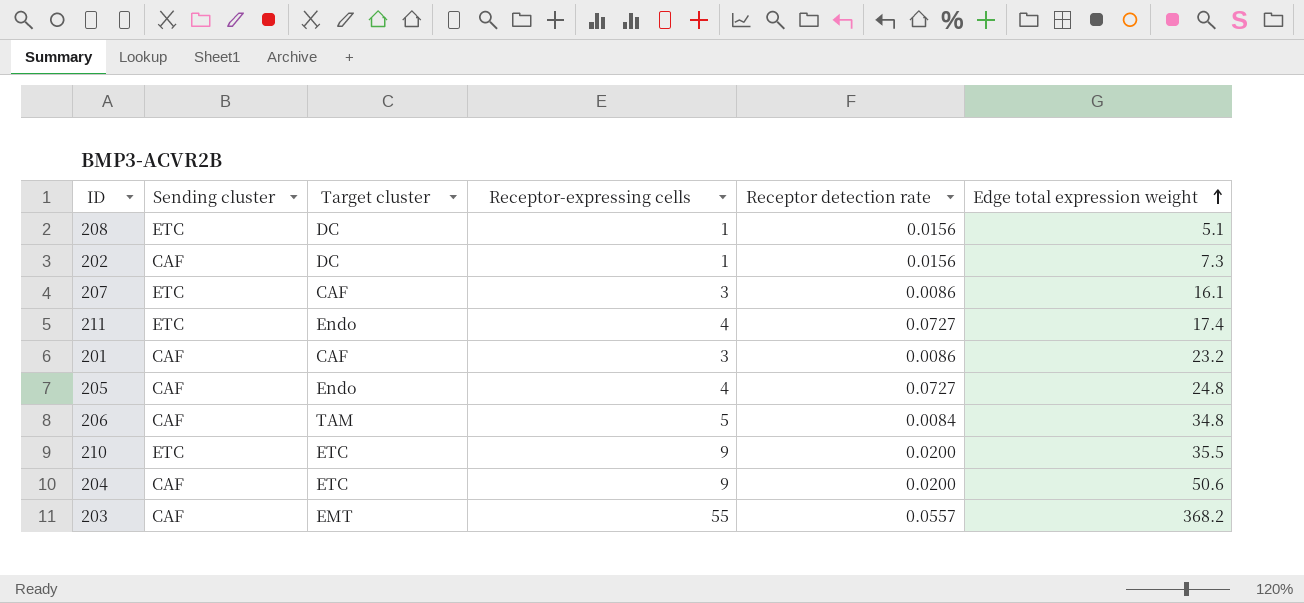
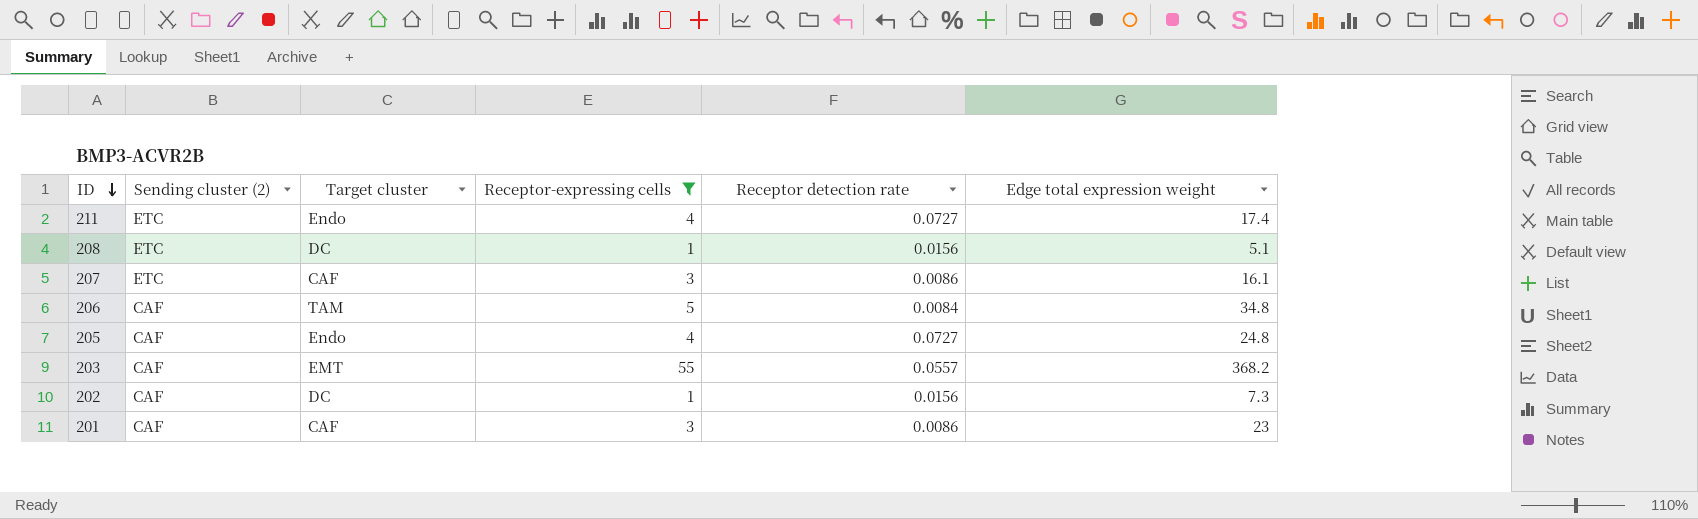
filter: none -> Receptor-expressing cells != 9
row order: Edge total expression weight ascending -> ID descending
column name: Sending cluster -> Sending cluster (2)
201 | Edge total expression weight: 23.2 -> 23

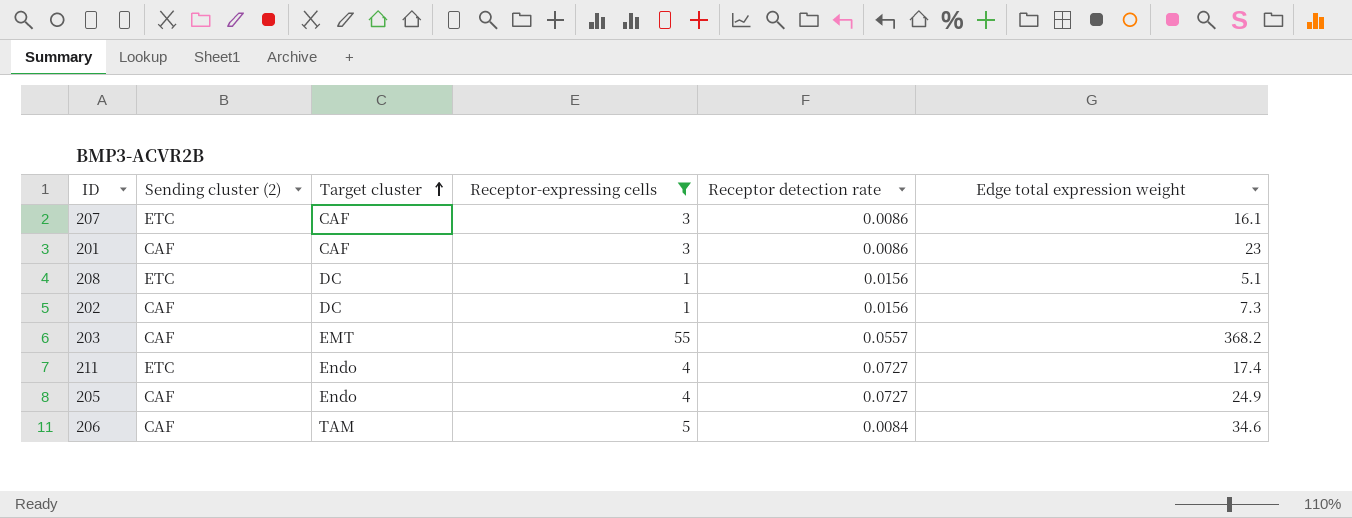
row order: ID descending -> Target cluster ascending
205 | Edge total expression weight: 24.8 -> 24.9
206 | Edge total expression weight: 34.8 -> 34.6

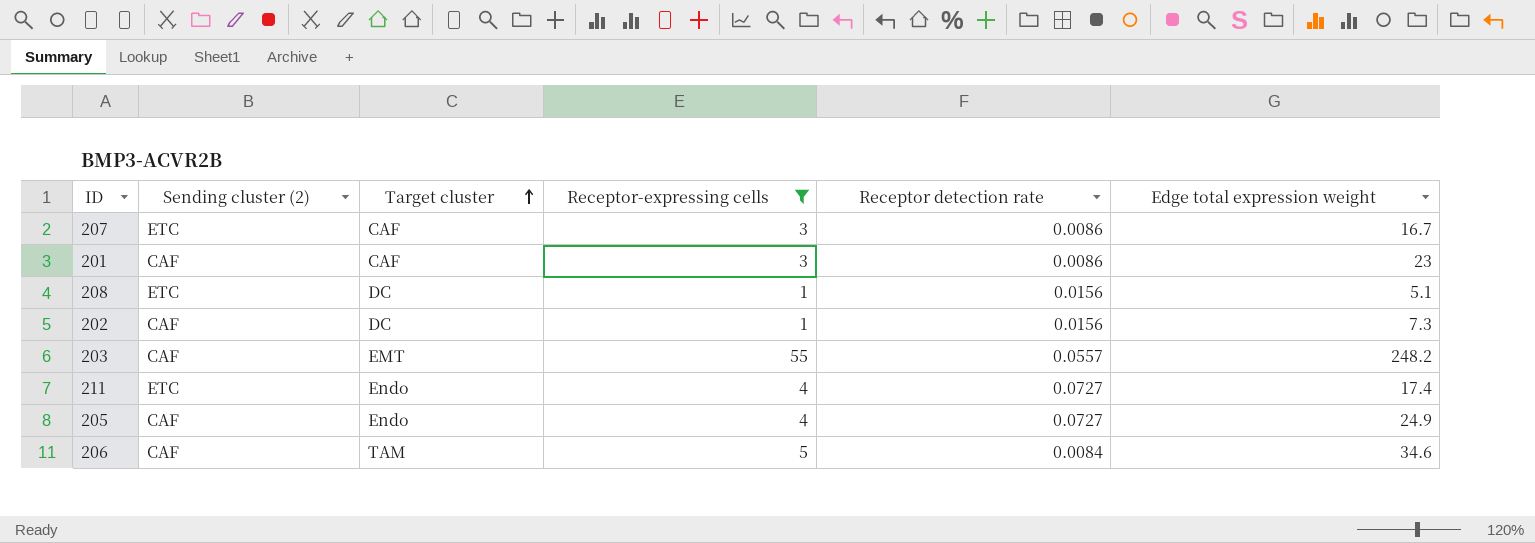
207 | Edge total expression weight: 16.1 -> 16.7
203 | Edge total expression weight: 368.2 -> 248.2

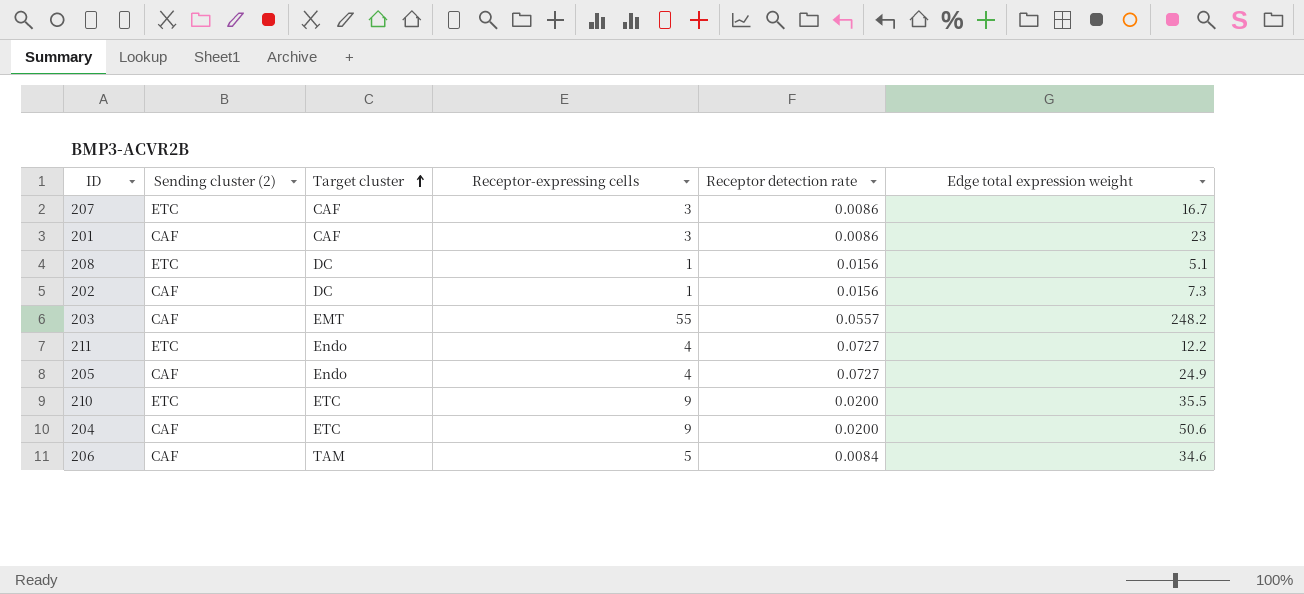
filter: Receptor-expressing cells != 9 -> none
211 | Edge total expression weight: 17.4 -> 12.2

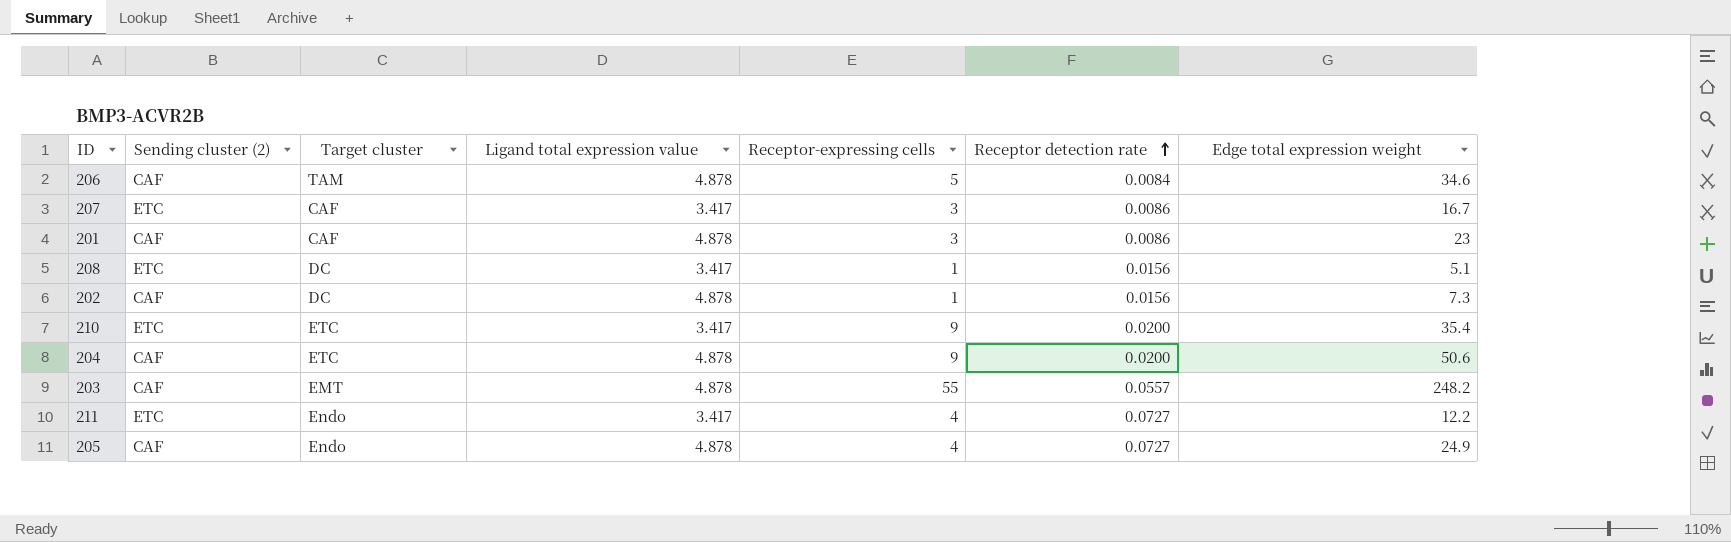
row order: Target cluster ascending -> Receptor detection rate ascending
column Ligand total expression value | position: none -> 4
210 | Edge total expression weight: 35.5 -> 35.4

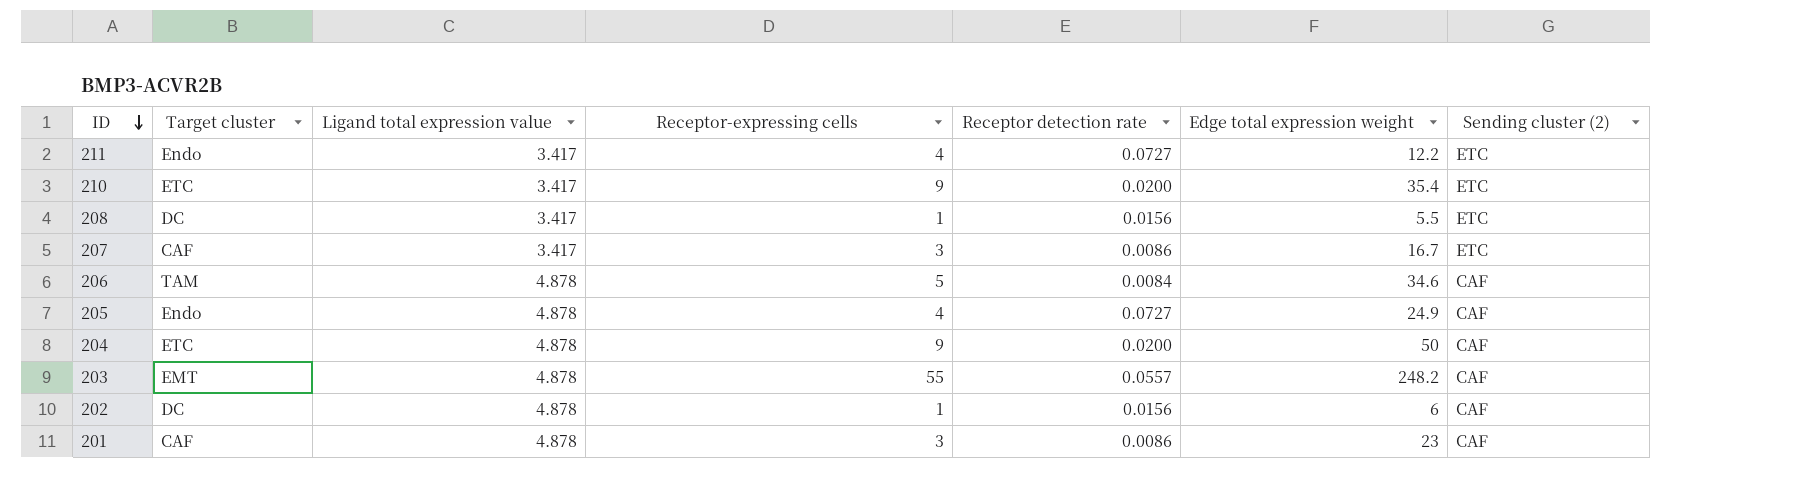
row order: Receptor detection rate ascending -> ID descending
column Sending cluster (2) | position: 2 -> 7
208 | Edge total expression weight: 5.1 -> 5.5
204 | Edge total expression weight: 50.6 -> 50
202 | Edge total expression weight: 7.3 -> 6

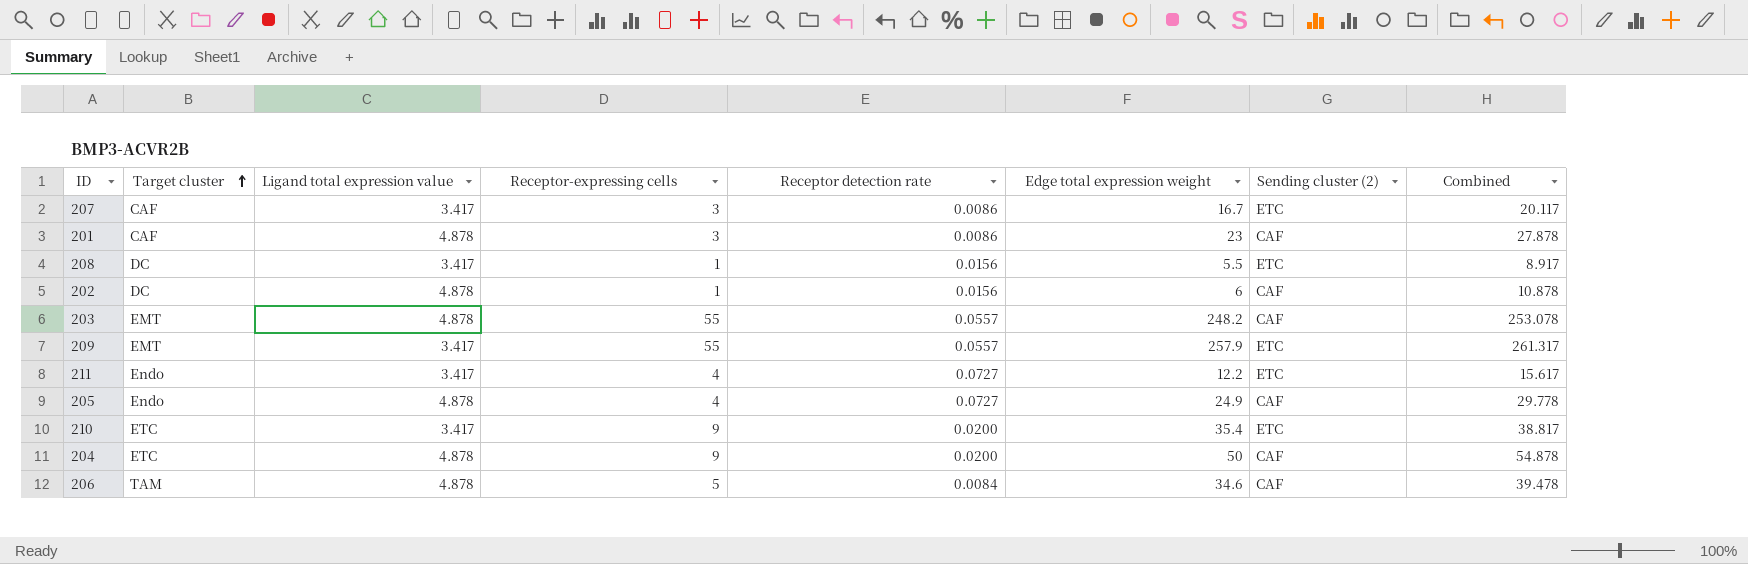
row order: ID descending -> Target cluster ascending
column Combined | formula: none -> [Ligand total expression value] + [Edge total expression weight]
row 209: none -> EMT | 3.417 | 55 | 0.0557 | 257.9 | ETC | 261.317

